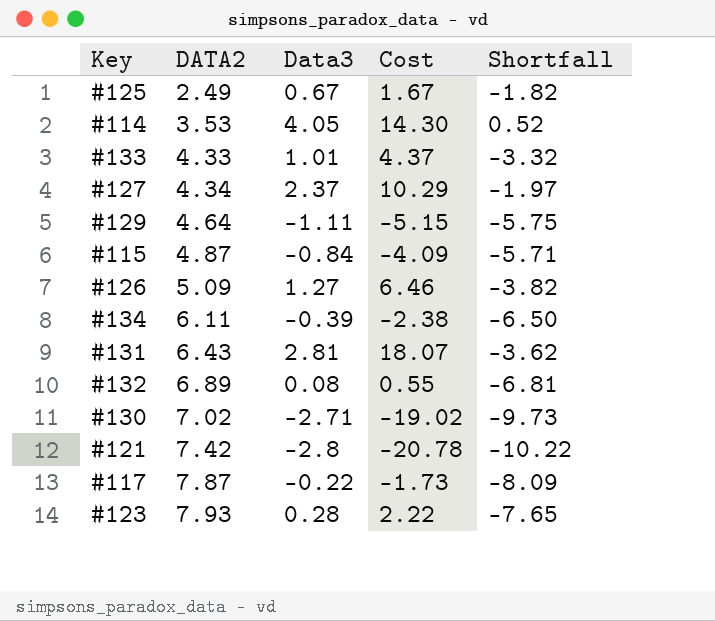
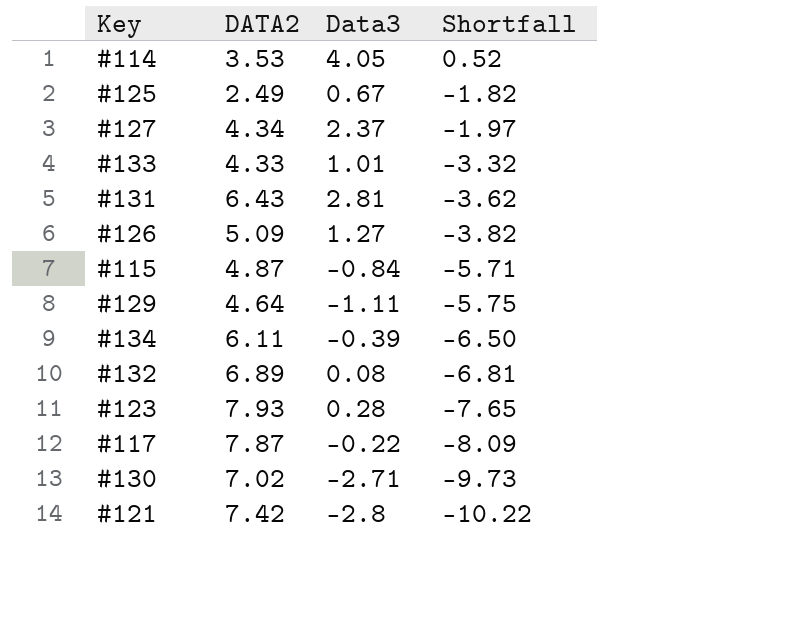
row order: DATA2 ascending -> Shortfall descending
column Cost | formula: [DATA2] * [Data3] -> none

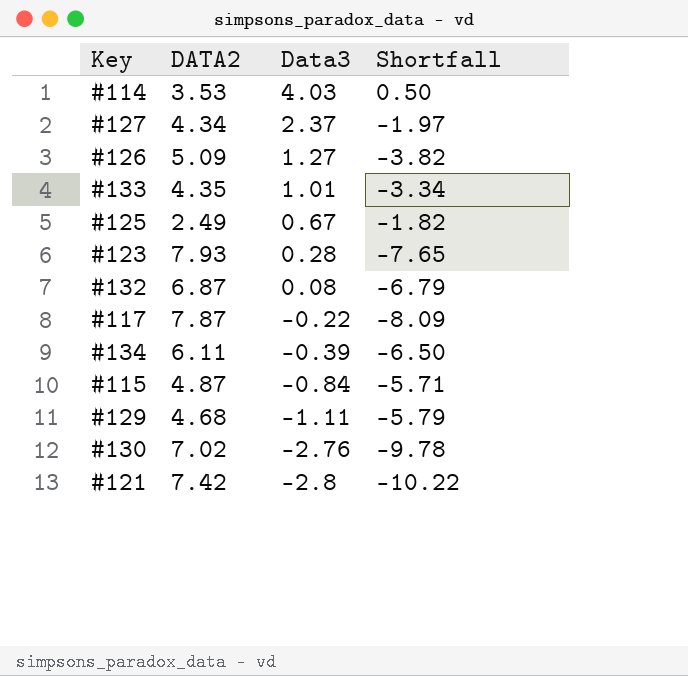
row order: Shortfall descending -> Data3 descending
row #131: 6.43 | 2.81 | -3.62 -> none
#114 | Data3: 4.05 -> 4.03
#114 | Shortfall: 0.52 -> 0.50
#133 | DATA2: 4.33 -> 4.35
#133 | Shortfall: -3.32 -> -3.34
#132 | DATA2: 6.89 -> 6.87
#132 | Shortfall: -6.81 -> -6.79
#129 | DATA2: 4.64 -> 4.68
#129 | Shortfall: -5.75 -> -5.79
#130 | Data3: -2.71 -> -2.76
#130 | Shortfall: -9.73 -> -9.78

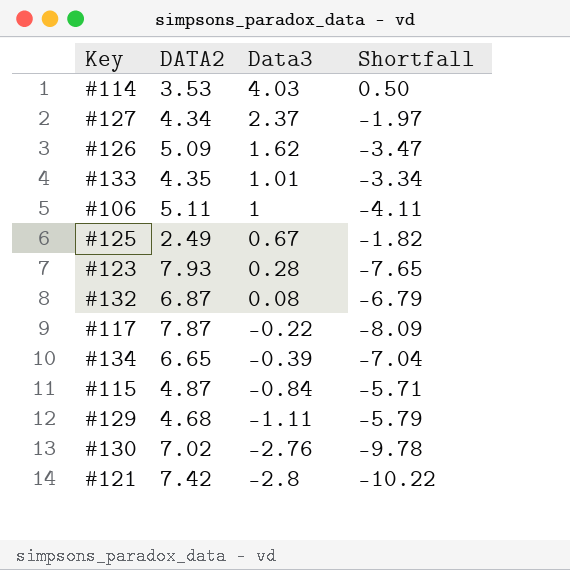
#126 | Data3: 1.27 -> 1.62
#126 | Shortfall: -3.82 -> -3.47
row #106: none -> 5.11 | 1 | -4.11
#134 | DATA2: 6.11 -> 6.65
#134 | Shortfall: -6.50 -> -7.04

